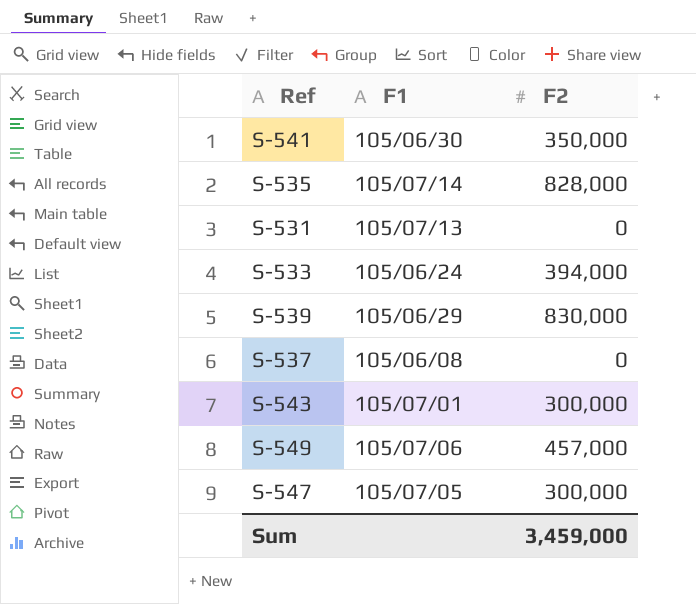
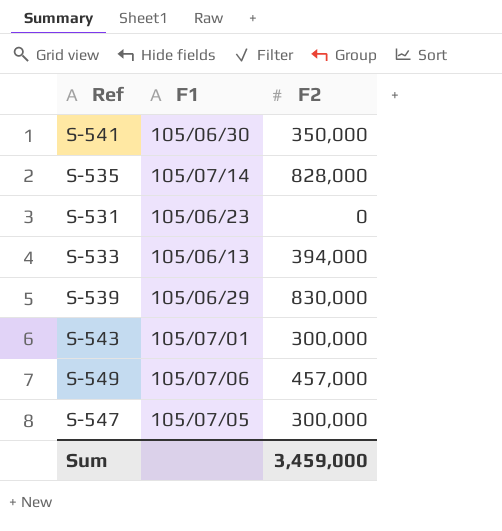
row S-537: 105/06/08 | 0 -> none
S-531 | F1: 105/07/13 -> 105/06/23
S-533 | F1: 105/06/24 -> 105/06/13

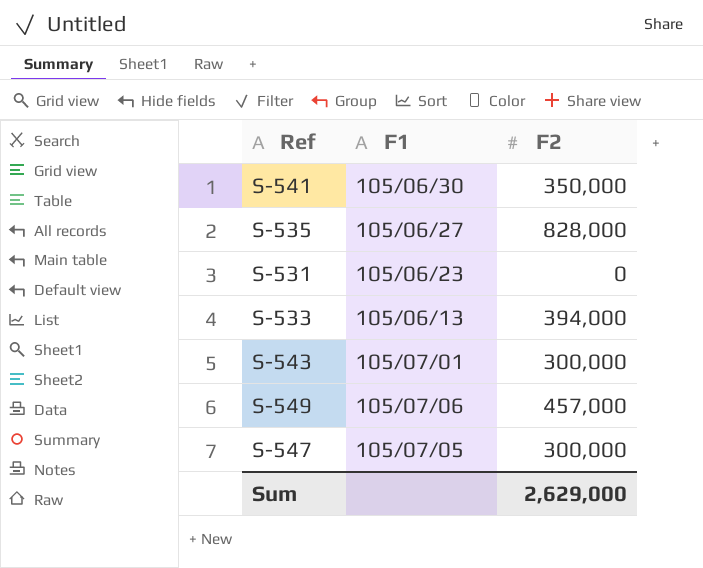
row S-539: 105/06/29 | 830,000 -> none
S-535 | F1: 105/07/14 -> 105/06/27
Sum | F2: 3,459,000 -> 2,629,000

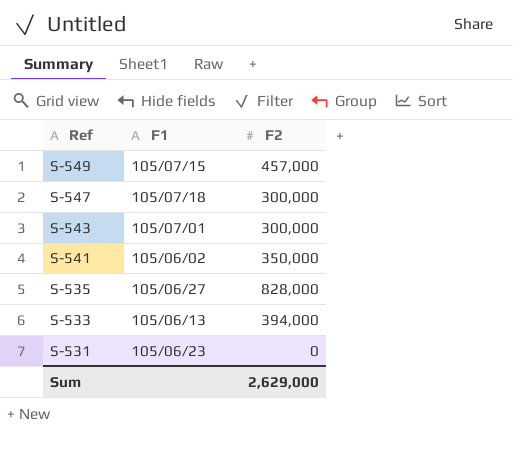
row order: none -> Ref descending
S-549 | F1: 105/07/06 -> 105/07/15
S-547 | F1: 105/07/05 -> 105/07/18
S-541 | F1: 105/06/30 -> 105/06/02

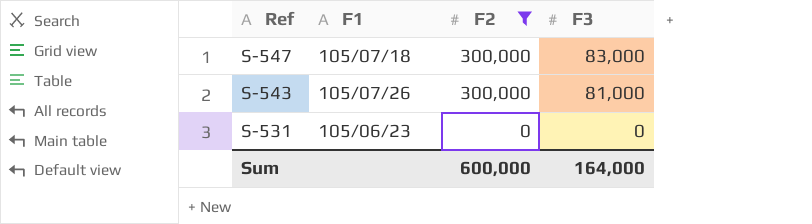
filter: none -> F2 <= 300,000
column F3 | position: none -> 4
S-543 | F1: 105/07/01 -> 105/07/26
Sum | F2: 2,629,000 -> 600,000

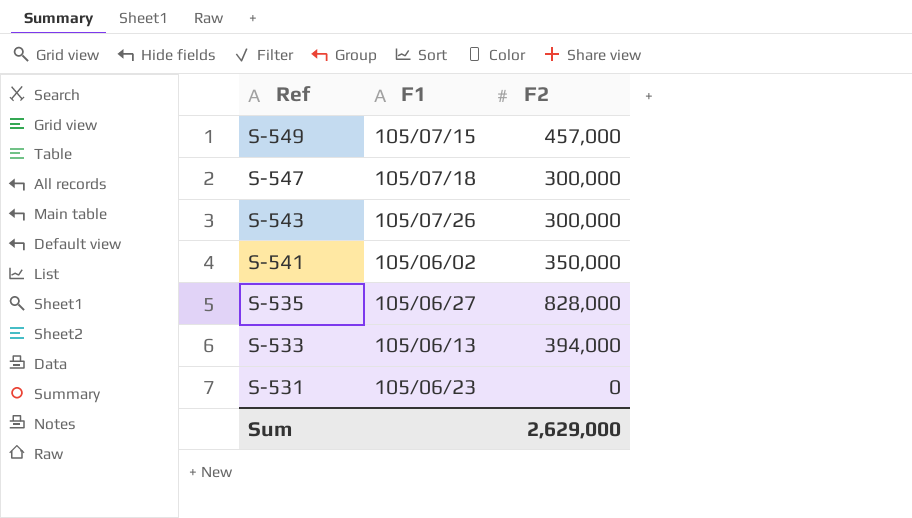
filter: F2 <= 300,000 -> none
column F3 | position: 4 -> none
Sum | F2: 600,000 -> 2,629,000

